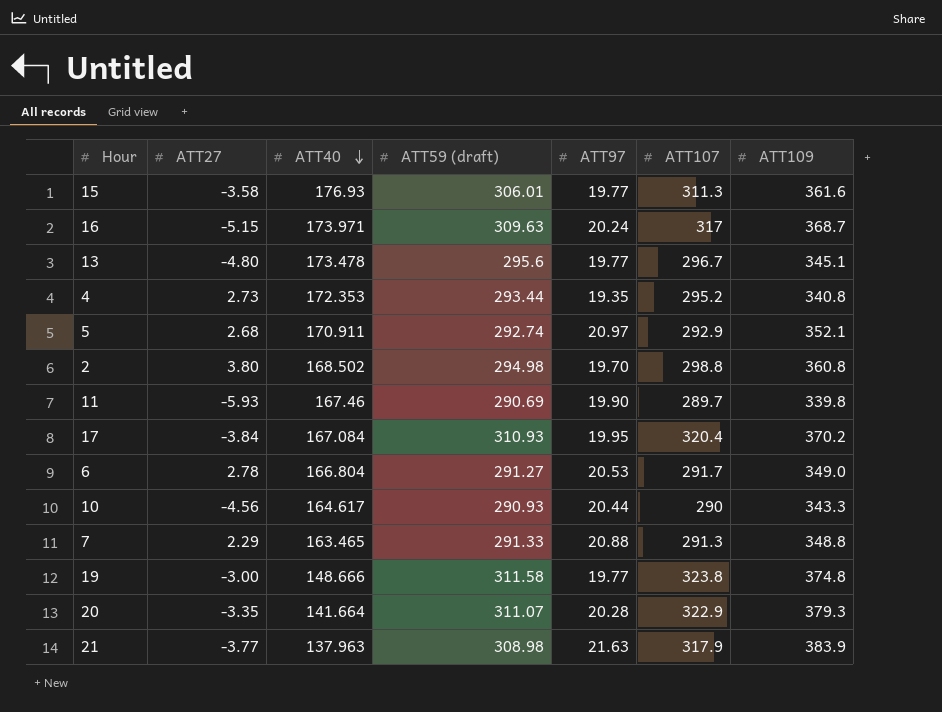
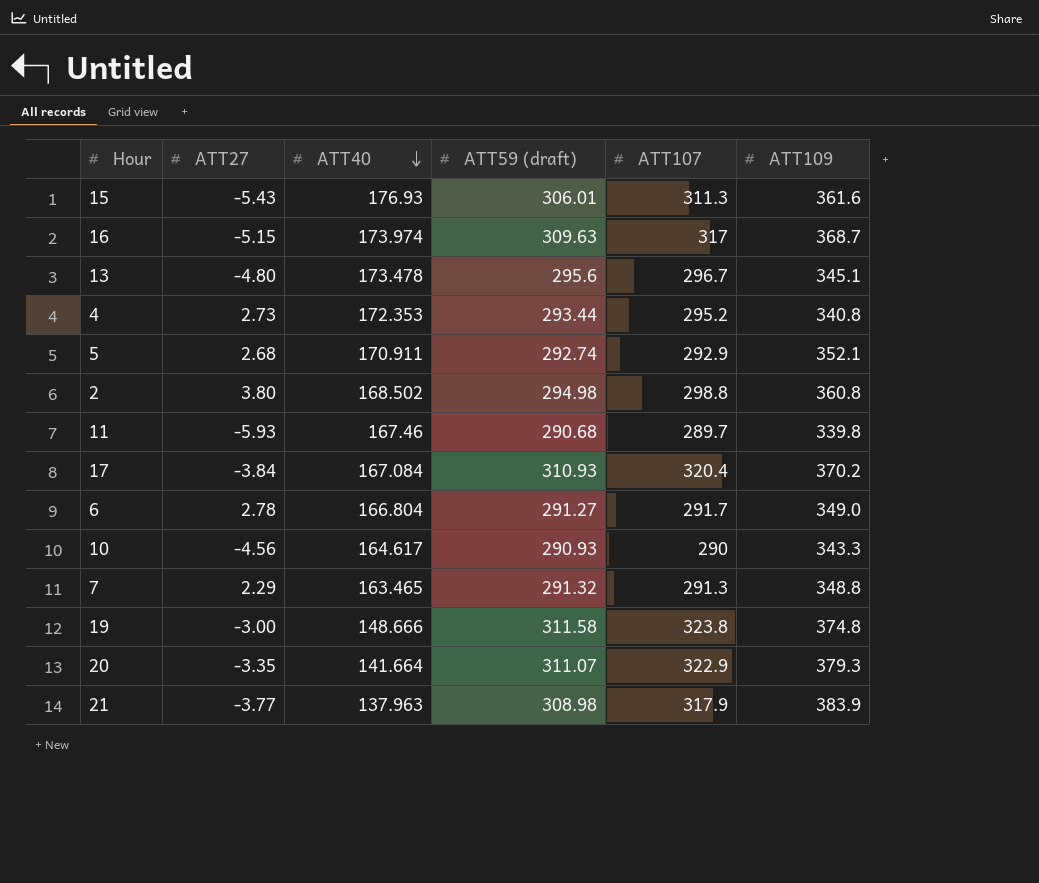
column ATT97 | position: 5 -> none
15 | ATT27: -3.58 -> -5.43
16 | ATT40: 173.971 -> 173.974
11 | ATT59 (draft): 290.69 -> 290.68
7 | ATT59 (draft): 291.33 -> 291.32

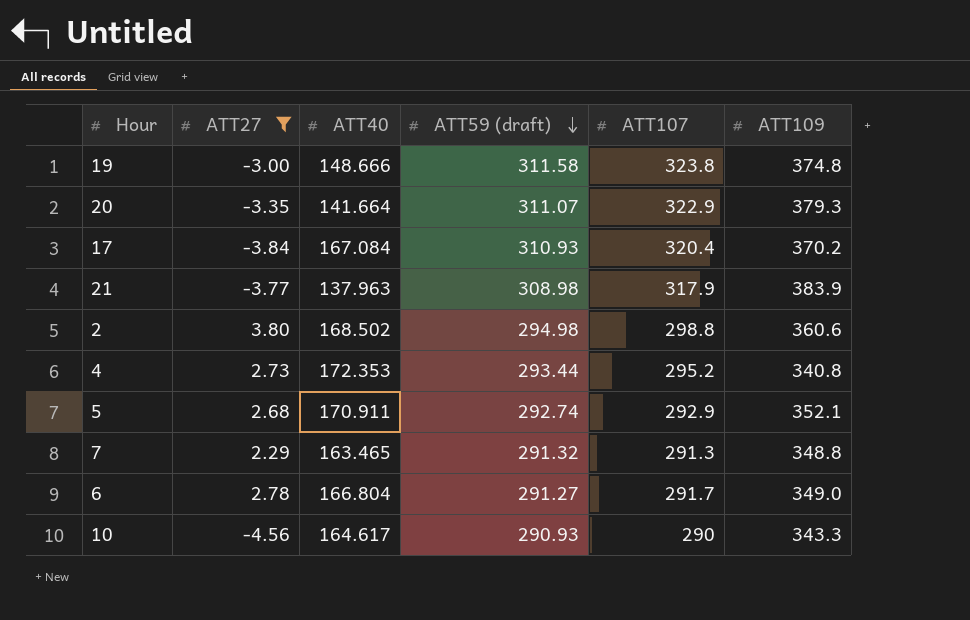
filter: none -> ATT27 >= -4.56
row order: ATT40 descending -> ATT59 (draft) descending
2 | ATT109: 360.8 -> 360.6

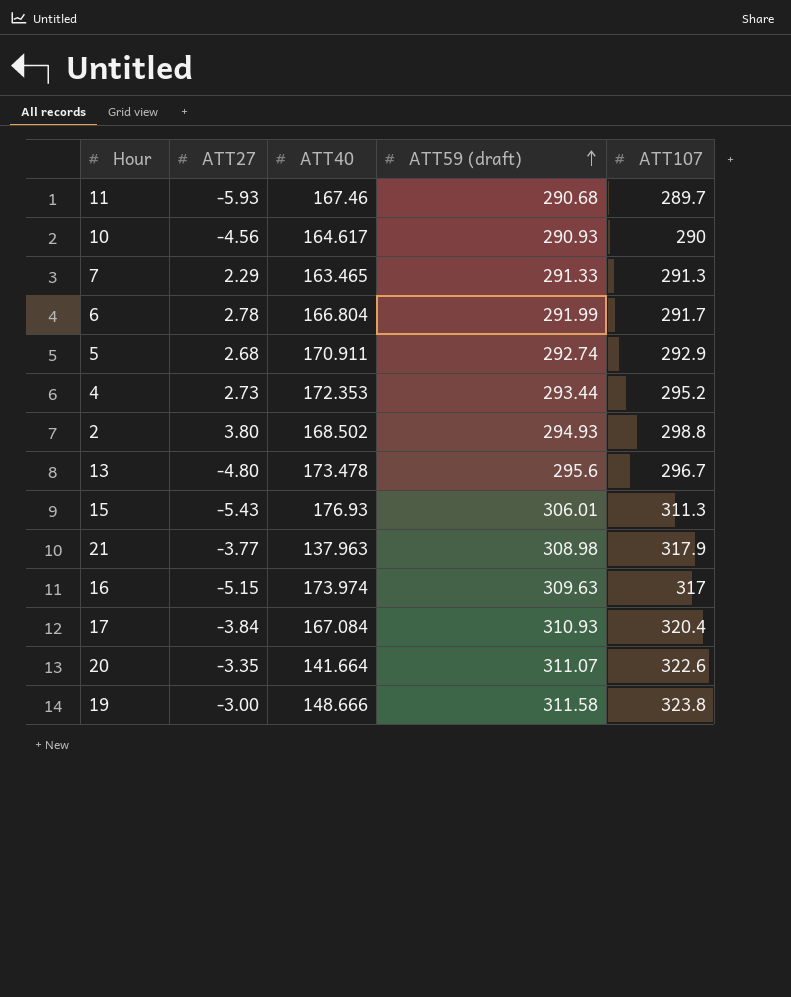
filter: ATT27 >= -4.56 -> none
row order: ATT59 (draft) descending -> ATT59 (draft) ascending
column ATT109 | position: 6 -> none
7 | ATT59 (draft): 291.32 -> 291.33
6 | ATT59 (draft): 291.27 -> 291.99
2 | ATT59 (draft): 294.98 -> 294.93
20 | ATT107: 322.9 -> 322.6

